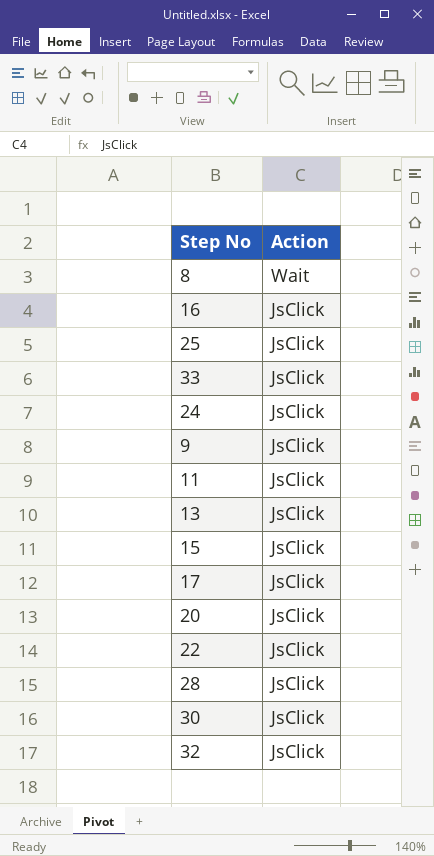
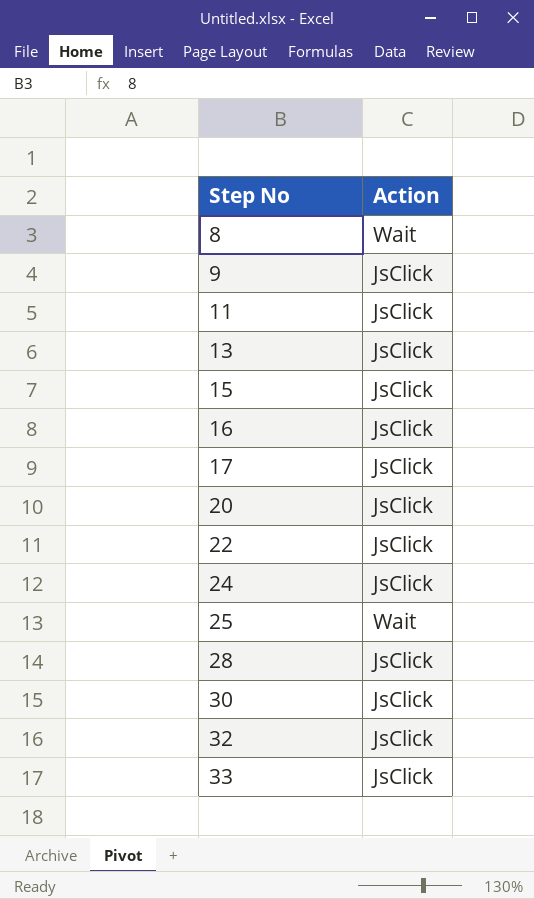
row order: Action descending -> Step No ascending
25 | Action: JsClick -> Wait

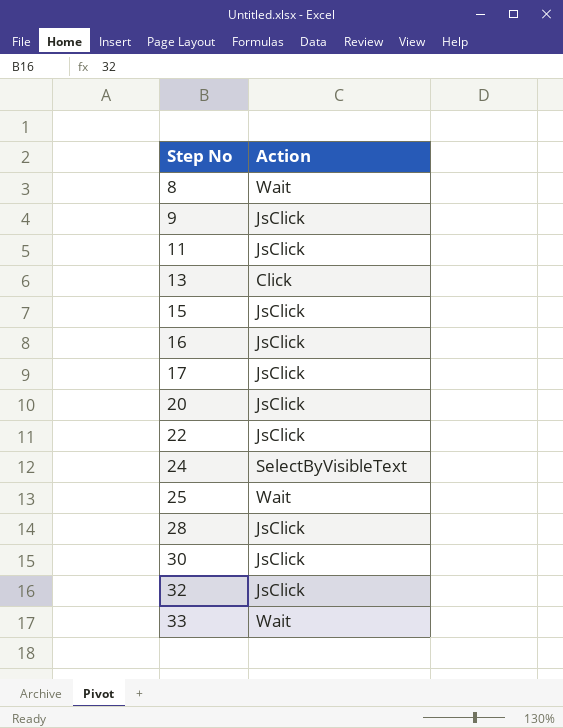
13 | Action: JsClick -> Click
24 | Action: JsClick -> SelectByVisibleText
33 | Action: JsClick -> Wait

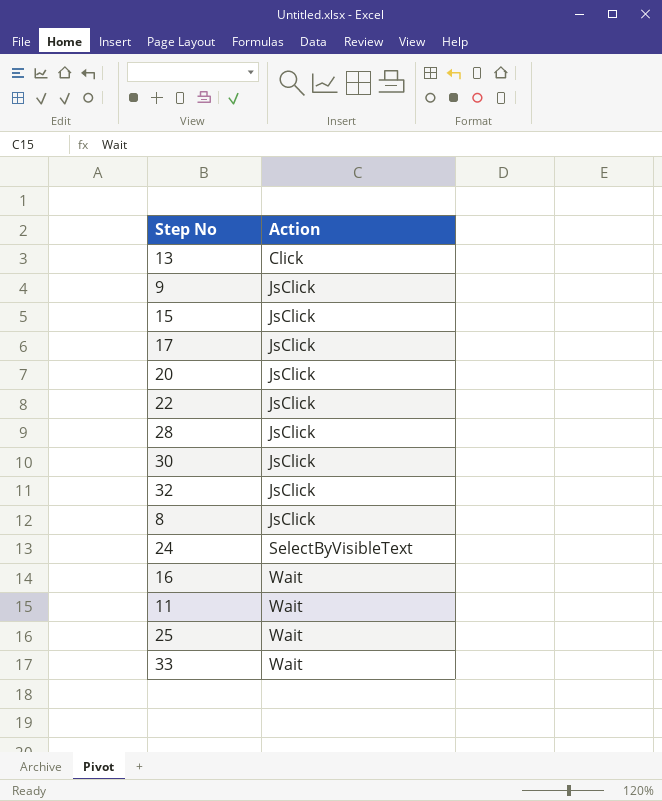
row order: Step No ascending -> Action ascending
8 | Action: Wait -> JsClick
16 | Action: JsClick -> Wait
11 | Action: JsClick -> Wait

